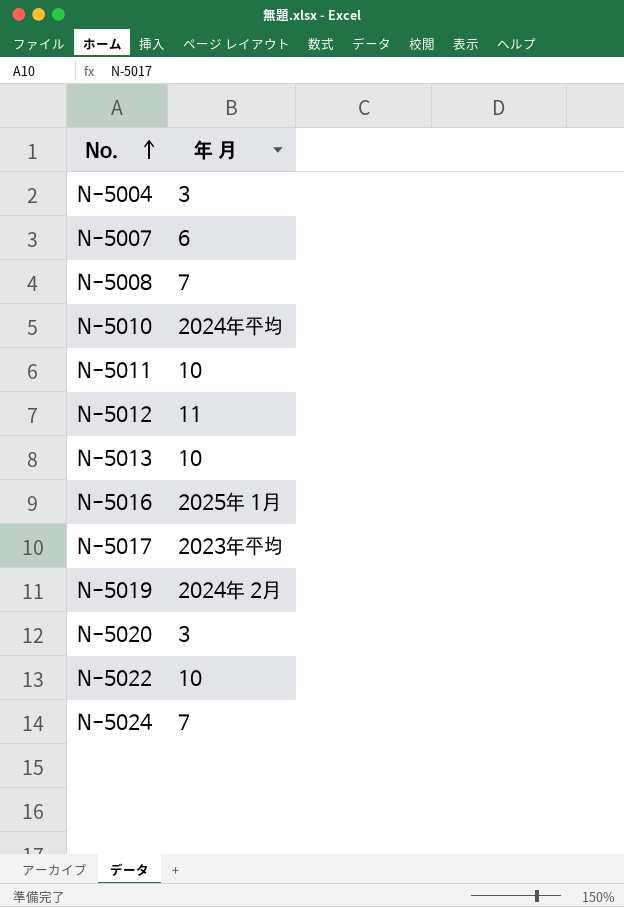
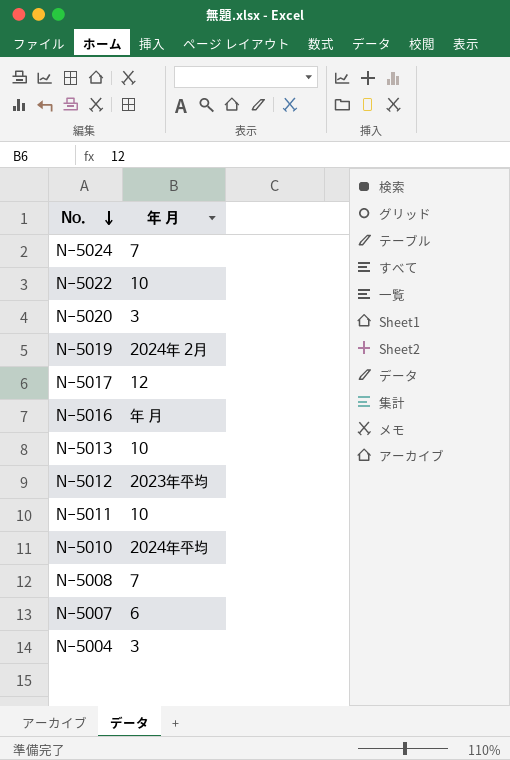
row order: No. ascending -> No. descending
N-5017 | 年 月: 2023年平均 -> 12
N-5016 | 年 月: 2025年 1月 -> 年 月
N-5012 | 年 月: 11 -> 2023年平均

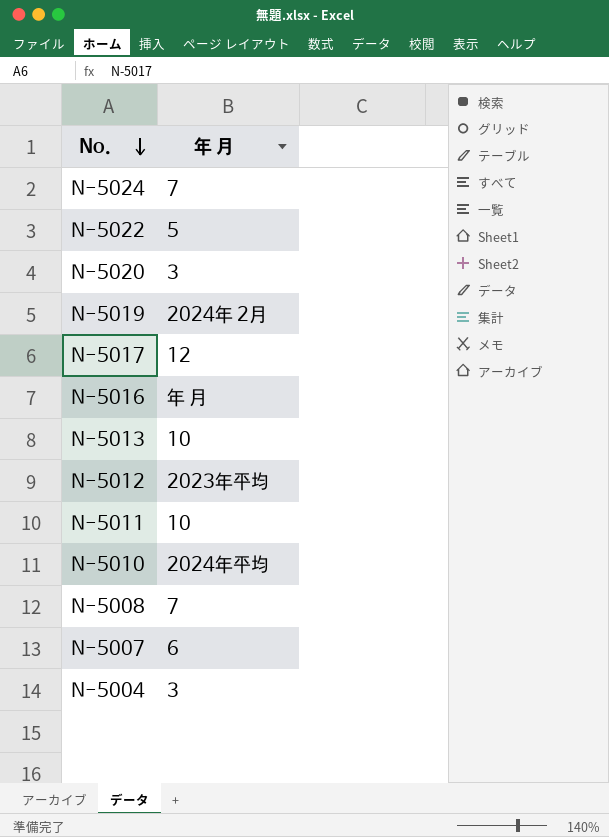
N-5022 | 年 月: 10 -> 5

